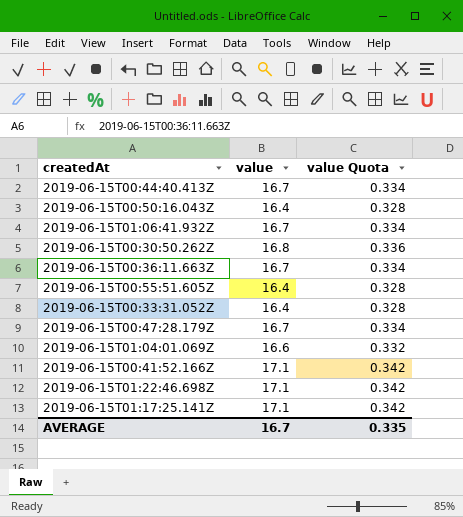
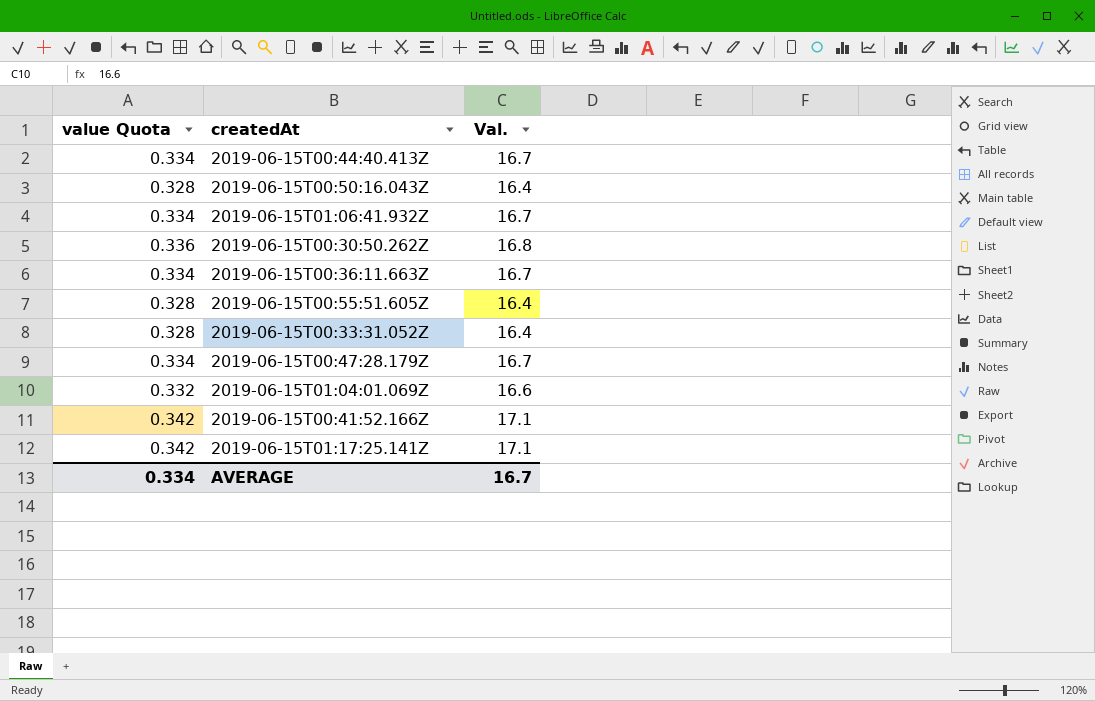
column value Quota | position: 3 -> 1
column name: value -> Val.
row 2019-06-15T01:22:46.698Z: 17.1 | 0.342 -> none
AVERAGE | value Quota: 0.335 -> 0.334

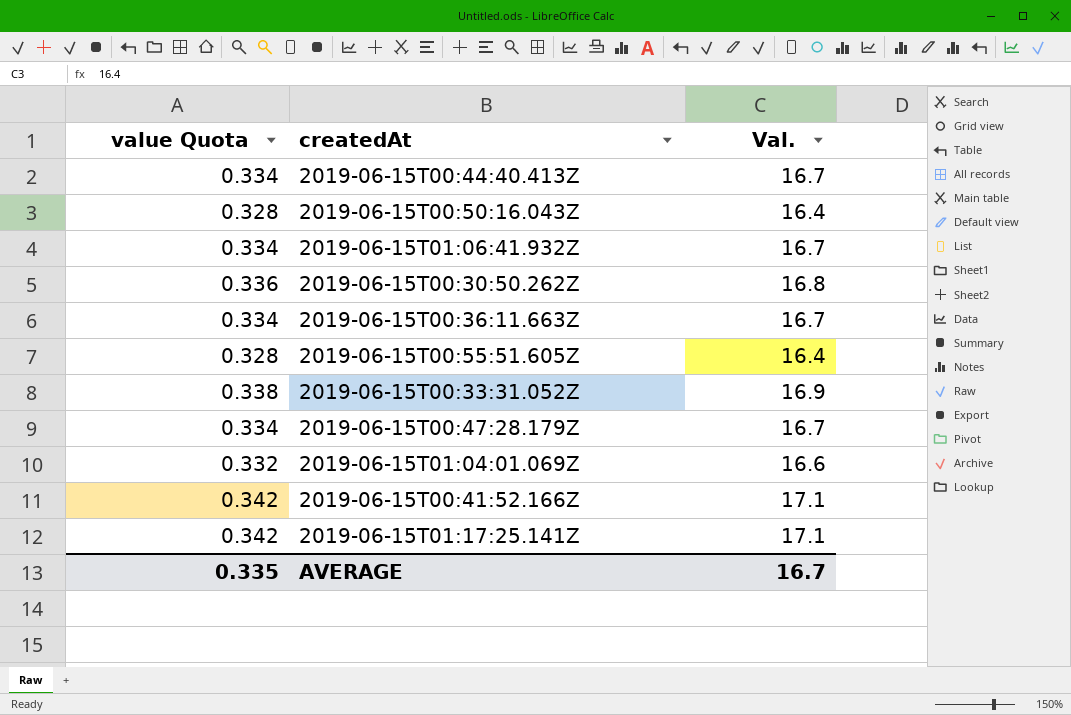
2019-06-15T00:33:31.052Z | value Quota: 0.328 -> 0.338
2019-06-15T00:33:31.052Z | Val.: 16.4 -> 16.9
AVERAGE | value Quota: 0.334 -> 0.335

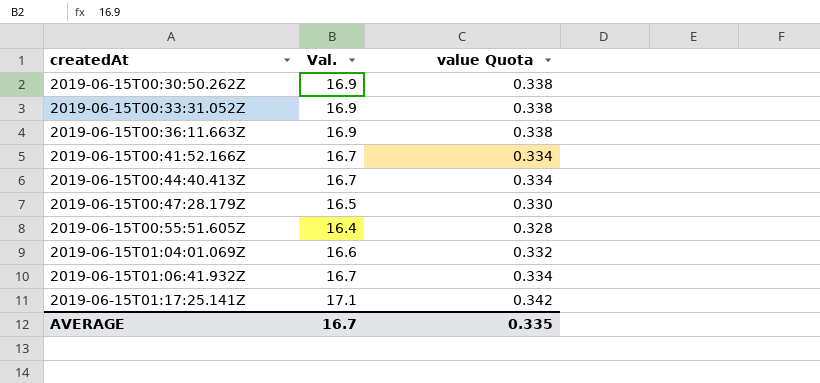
row order: none -> createdAt ascending
column value Quota | position: 1 -> 3
row 2019-06-15T00:50:16.043Z: 0.328 | 16.4 -> none
2019-06-15T00:30:50.262Z | Val.: 16.8 -> 16.9
2019-06-15T00:30:50.262Z | value Quota: 0.336 -> 0.338
2019-06-15T00:36:11.663Z | Val.: 16.7 -> 16.9
2019-06-15T00:36:11.663Z | value Quota: 0.334 -> 0.338
2019-06-15T00:41:52.166Z | Val.: 17.1 -> 16.7
2019-06-15T00:41:52.166Z | value Quota: 0.342 -> 0.334
2019-06-15T00:47:28.179Z | Val.: 16.7 -> 16.5
2019-06-15T00:47:28.179Z | value Quota: 0.334 -> 0.330

